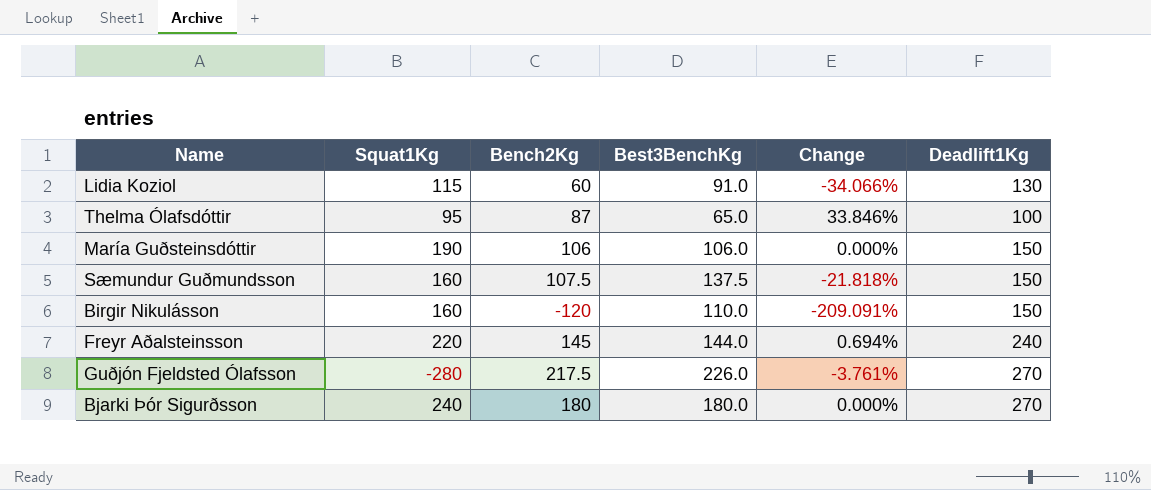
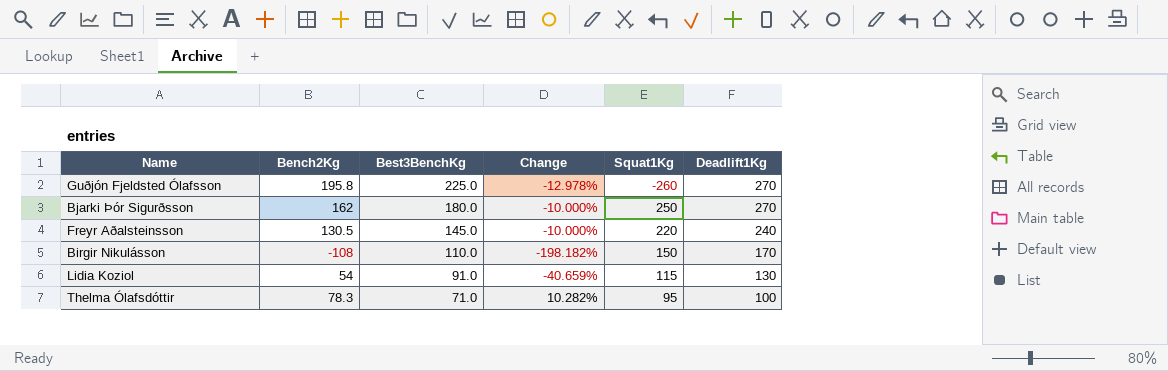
row order: none -> Best3BenchKg descending
column Squat1Kg | position: 2 -> 5
row María Guðsteinsdóttir: 190 | 106 | 106.0 | 0.000% | 150 -> none
row Sæmundur Guðmundsson: 160 | 107.5 | 137.5 | -21.818% | 150 -> none
Guðjón Fjeldsted Ólafsson | Bench2Kg: 217.5 -> 195.8
Guðjón Fjeldsted Ólafsson | Best3BenchKg: 226.0 -> 225.0
Guðjón Fjeldsted Ólafsson | Change: -3.761% -> -12.978%
Guðjón Fjeldsted Ólafsson | Squat1Kg: -280 -> -260
Bjarki Þór Sigurðsson | Bench2Kg: 180 -> 162
Bjarki Þór Sigurðsson | Change: 0.000% -> -10.000%
Bjarki Þór Sigurðsson | Squat1Kg: 240 -> 250
Freyr Aðalsteinsson | Bench2Kg: 145 -> 130.5
Freyr Aðalsteinsson | Best3BenchKg: 144.0 -> 145.0
Freyr Aðalsteinsson | Change: 0.694% -> -10.000%
Birgir Nikulásson | Bench2Kg: -120 -> -108
Birgir Nikulásson | Change: -209.091% -> -198.182%
Birgir Nikulásson | Squat1Kg: 160 -> 150
Birgir Nikulásson | Deadlift1Kg: 150 -> 170
Lidia Koziol | Bench2Kg: 60 -> 54
Lidia Koziol | Change: -34.066% -> -40.659%
Thelma Ólafsdóttir | Bench2Kg: 87 -> 78.3
Thelma Ólafsdóttir | Best3BenchKg: 65.0 -> 71.0
Thelma Ólafsdóttir | Change: 33.846% -> 10.282%

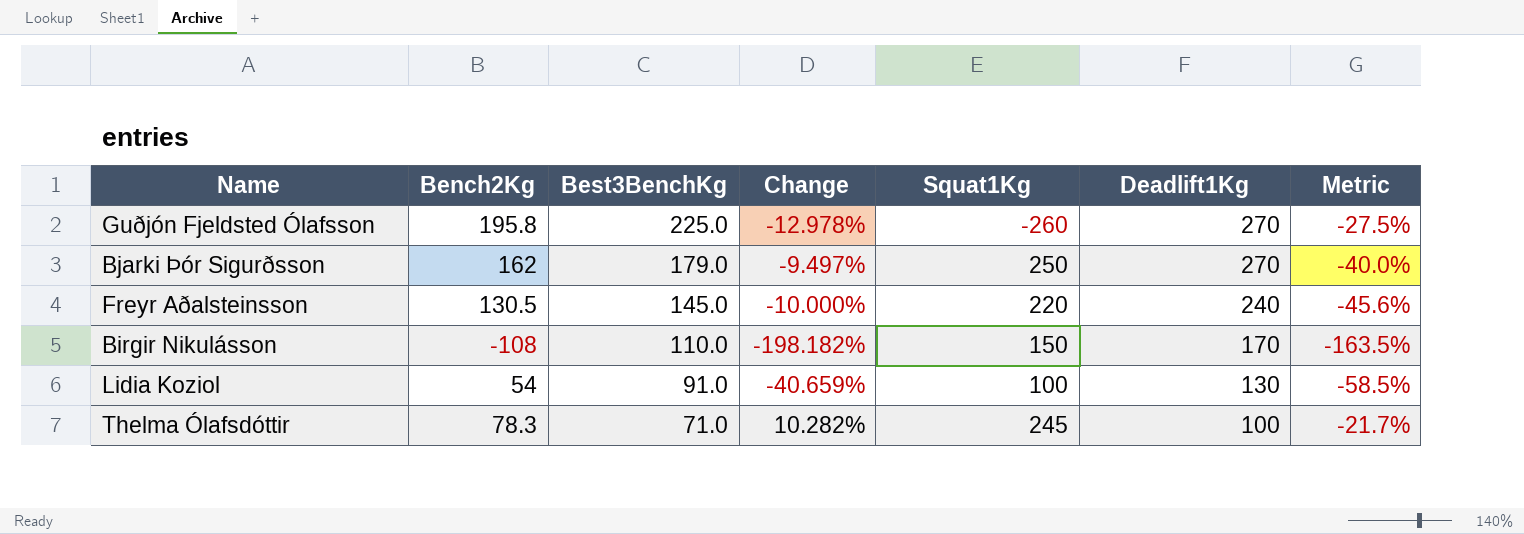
column Metric | formula: none -> ([Bench2Kg] - [Deadlift1Kg]) / [Deadlift1Kg]
Bjarki Þór Sigurðsson | Best3BenchKg: 180.0 -> 179.0
Bjarki Þór Sigurðsson | Change: -10.000% -> -9.497%
Lidia Koziol | Squat1Kg: 115 -> 100
Thelma Ólafsdóttir | Squat1Kg: 95 -> 245

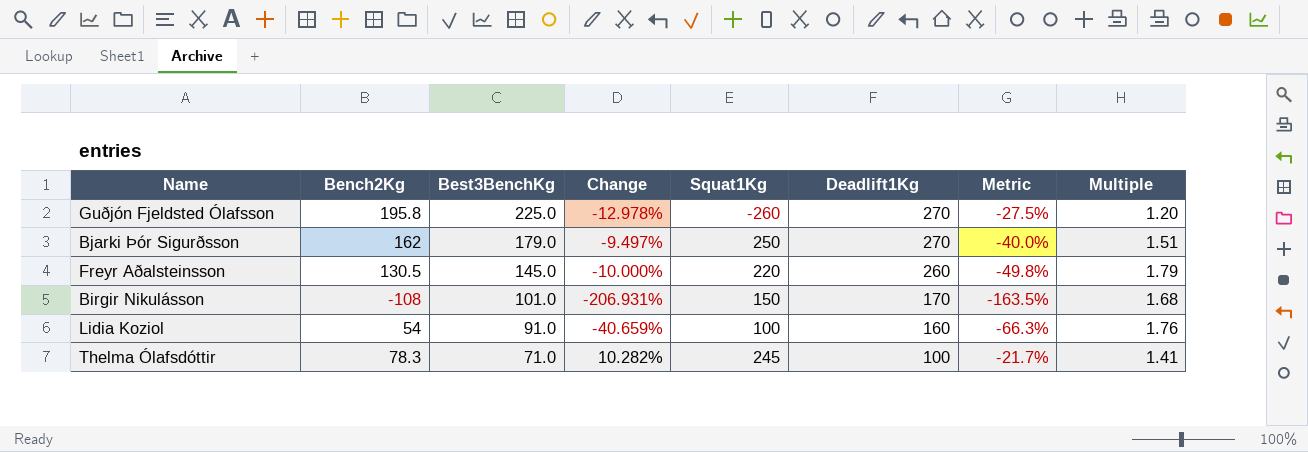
column Multiple | formula: none -> [Deadlift1Kg] / [Best3BenchKg]
Freyr Aðalsteinsson | Deadlift1Kg: 240 -> 260
Freyr Aðalsteinsson | Metric: -45.6% -> -49.8%
Birgir Nikulásson | Best3BenchKg: 110.0 -> 101.0
Birgir Nikulásson | Change: -198.182% -> -206.931%
Lidia Koziol | Deadlift1Kg: 130 -> 160
Lidia Koziol | Metric: -58.5% -> -66.3%

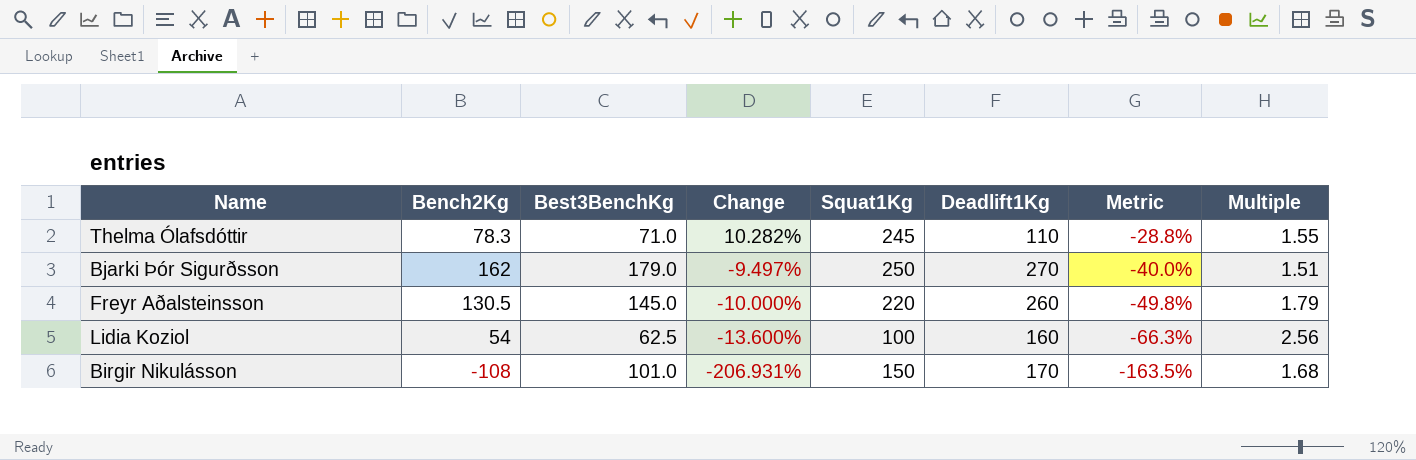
row order: Best3BenchKg descending -> Change descending
row Guðjón Fjeldsted Ólafsson: 195.8 | 225.0 | -12.978% | -260 | 270 | -27.5% | 1.20 -> none
Thelma Ólafsdóttir | Deadlift1Kg: 100 -> 110
Thelma Ólafsdóttir | Metric: -21.7% -> -28.8%
Thelma Ólafsdóttir | Multiple: 1.41 -> 1.55
Lidia Koziol | Best3BenchKg: 91.0 -> 62.5
Lidia Koziol | Change: -40.659% -> -13.600%
Lidia Koziol | Multiple: 1.76 -> 2.56

